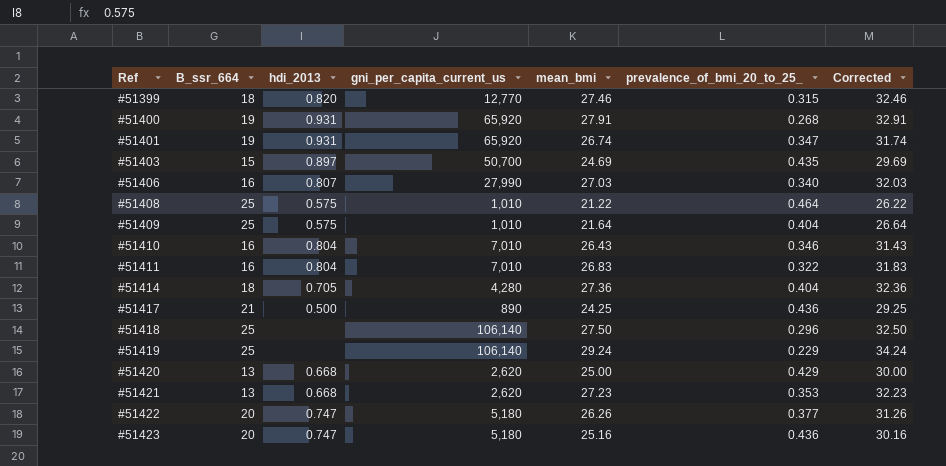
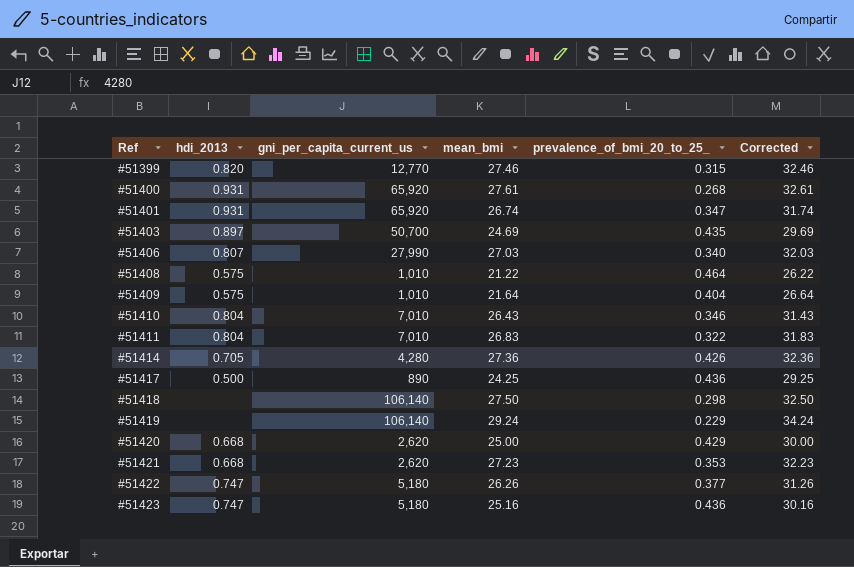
column B_ssr_664 | position: 2 -> none
#51400 | mean_bmi: 27.91 -> 27.61
#51400 | Corrected: 32.91 -> 32.61
#51414 | prevalence_of_bmi_20_to_25_: 0.404 -> 0.426
#51418 | prevalence_of_bmi_20_to_25_: 0.296 -> 0.298

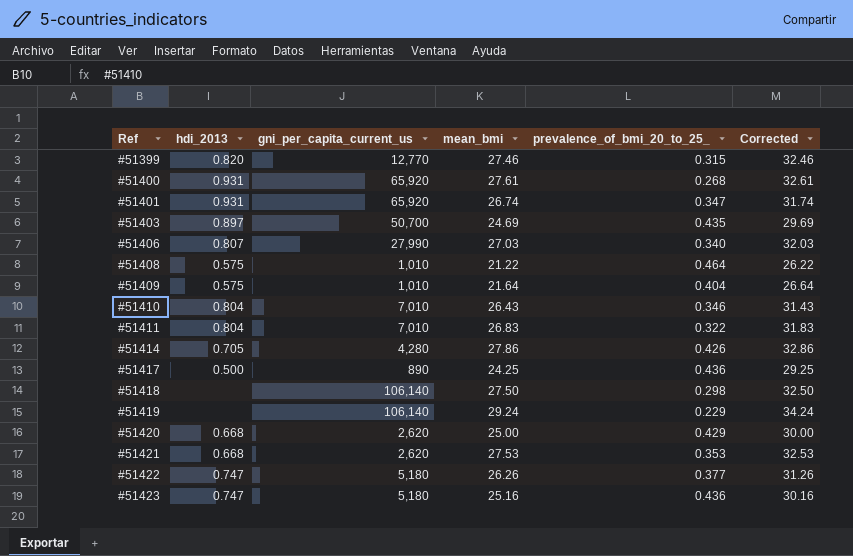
#51414 | mean_bmi: 27.36 -> 27.86
#51414 | Corrected: 32.36 -> 32.86
#51421 | mean_bmi: 27.23 -> 27.53
#51421 | Corrected: 32.23 -> 32.53

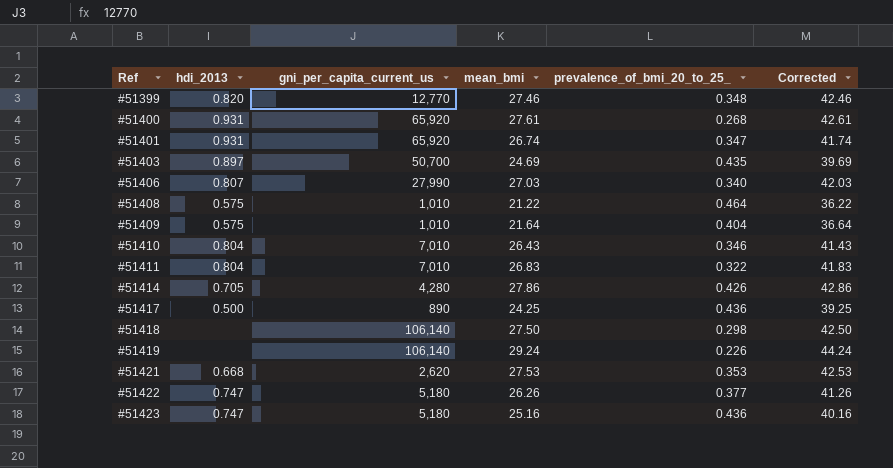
column Corrected | formula: [mean_bmi] + 5 -> [mean_bmi] + 15
row #51420: 0.668 | 2,620 | 25.00 | 0.429 | 30.00 -> none
#51399 | prevalence_of_bmi_20_to_25_: 0.315 -> 0.348
#51419 | prevalence_of_bmi_20_to_25_: 0.229 -> 0.226

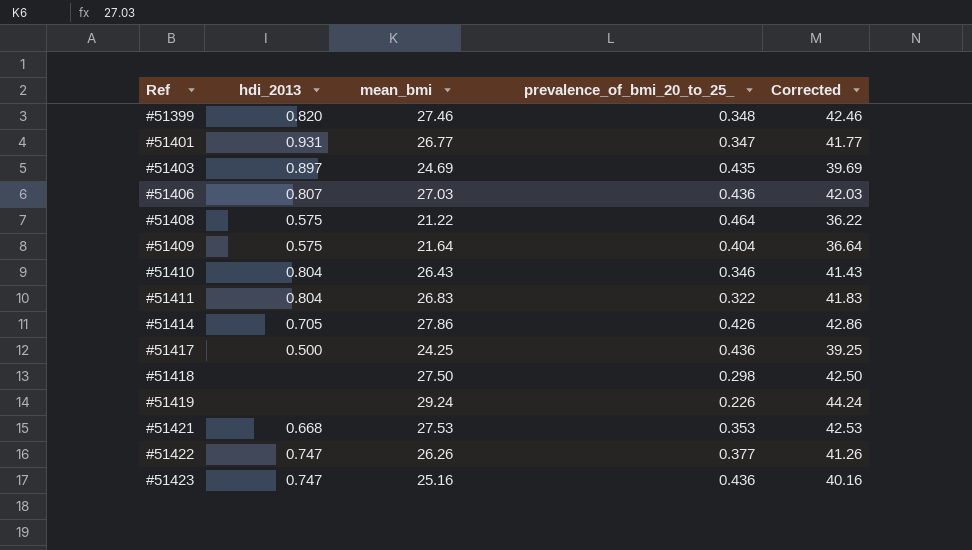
column gni_per_capita_current_us | position: 3 -> none
row #51400: 0.931 | 65,920 | 27.61 | 0.268 | 42.61 -> none
#51401 | mean_bmi: 26.74 -> 26.77
#51401 | Corrected: 41.74 -> 41.77
#51406 | prevalence_of_bmi_20_to_25_: 0.340 -> 0.436

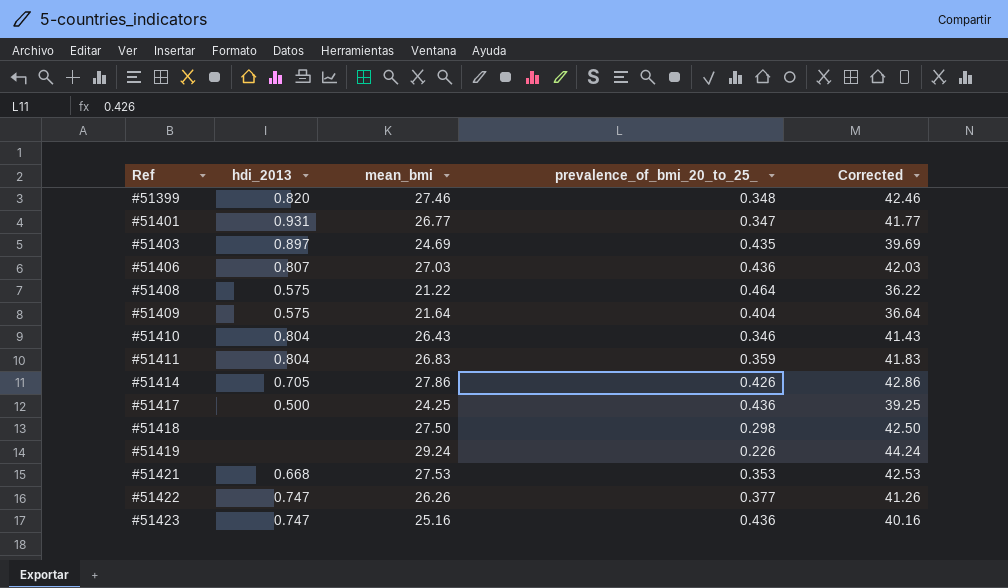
#51411 | prevalence_of_bmi_20_to_25_: 0.322 -> 0.359

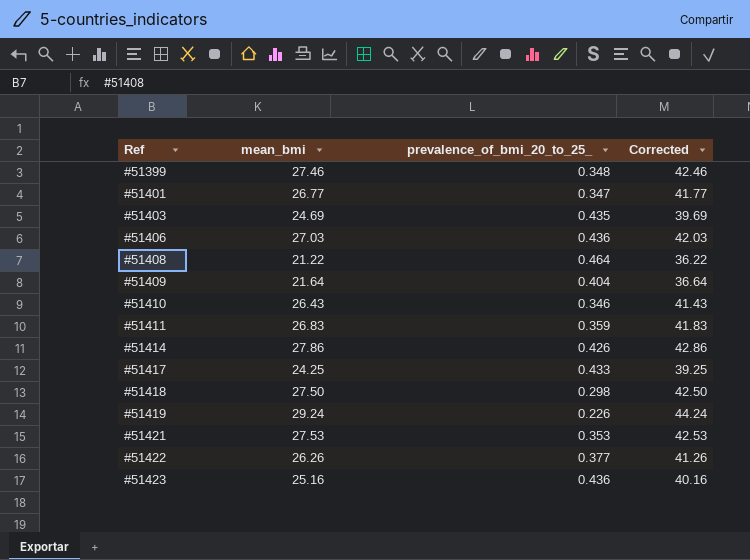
column hdi_2013 | position: 2 -> none
#51417 | prevalence_of_bmi_20_to_25_: 0.436 -> 0.433

